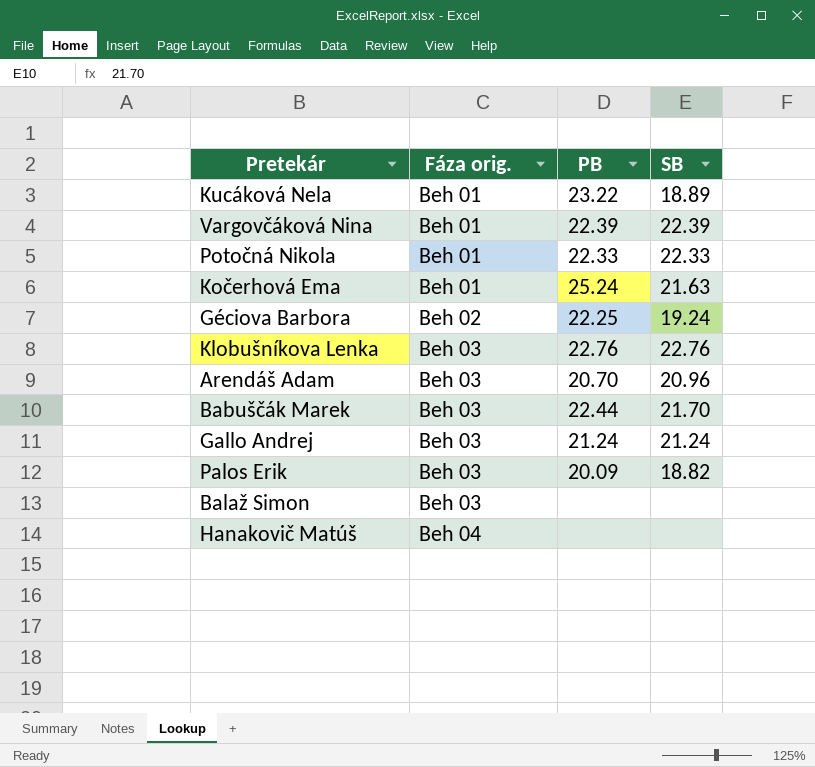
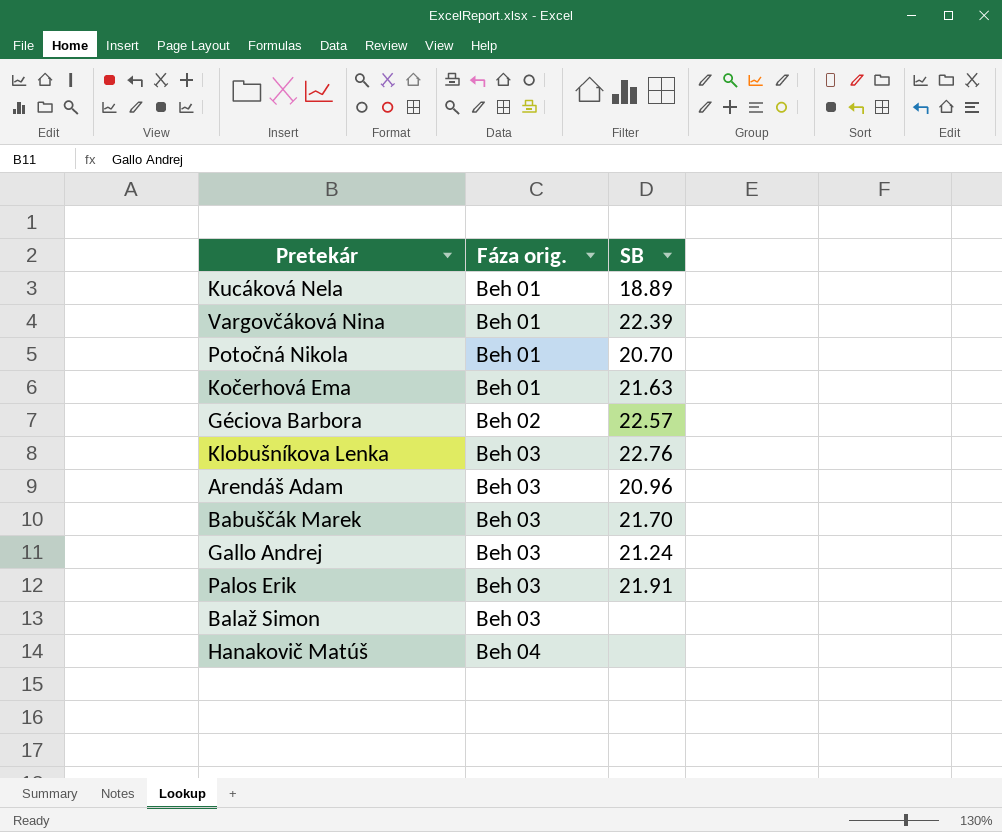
column PB | position: 3 -> none
Potočná Nikola | SB: 22.33 -> 20.70
Géciova Barbora | SB: 19.24 -> 22.57
Palos Erik | SB: 18.82 -> 21.91

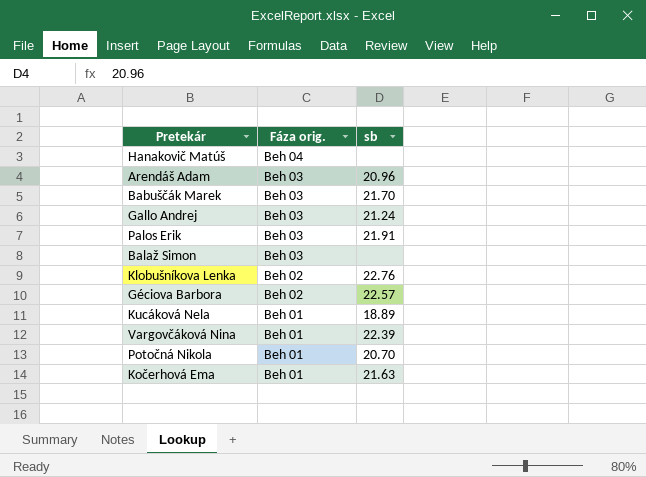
row order: Fáza orig. ascending -> Fáza orig. descending
column name: SB -> sb
Klobušníkova Lenka | Fáza orig.: Beh 03 -> Beh 02

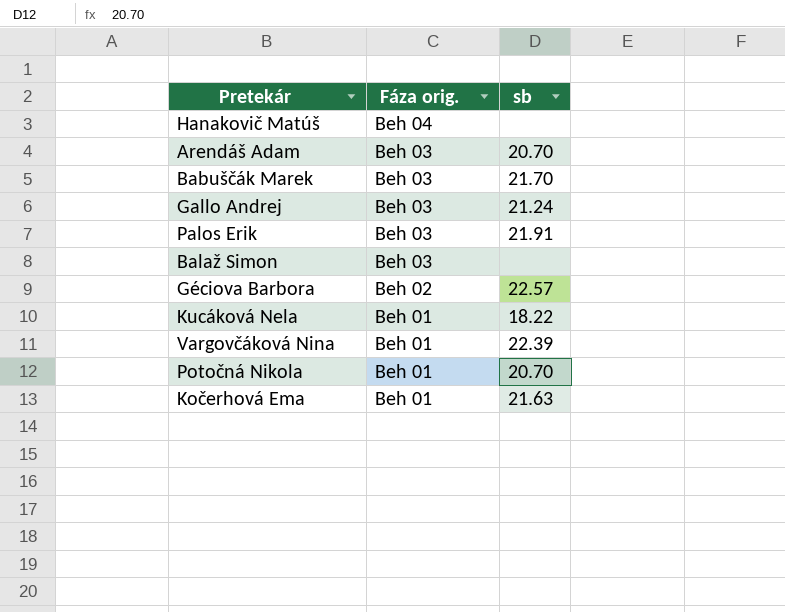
row Klobušníkova Lenka: Beh 02 | 22.76 -> none
Arendáš Adam | sb: 20.96 -> 20.70
Kucáková Nela | sb: 18.89 -> 18.22

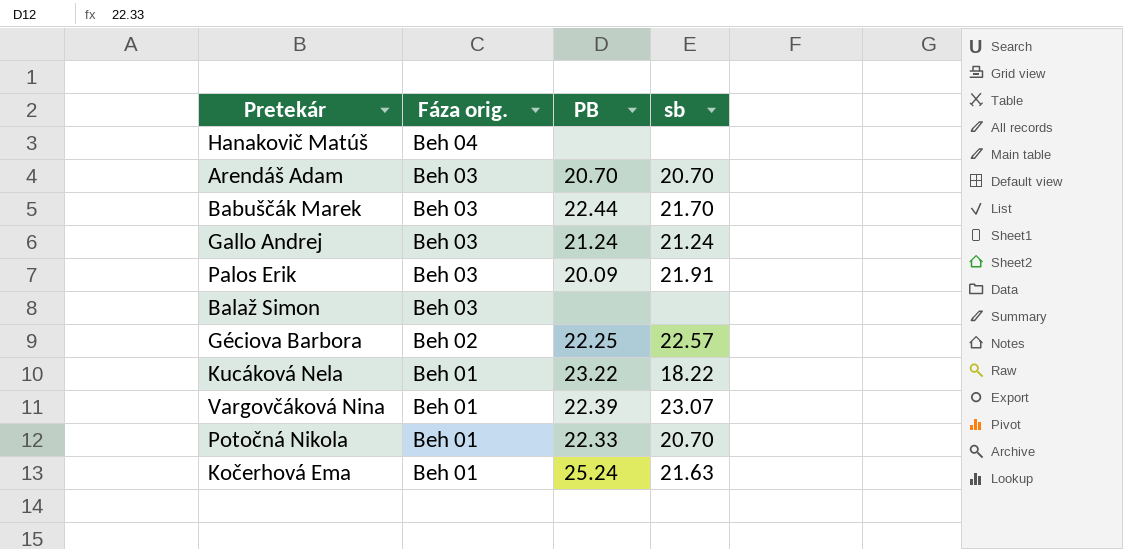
column PB | position: none -> 3
Vargovčáková Nina | sb: 22.39 -> 23.07

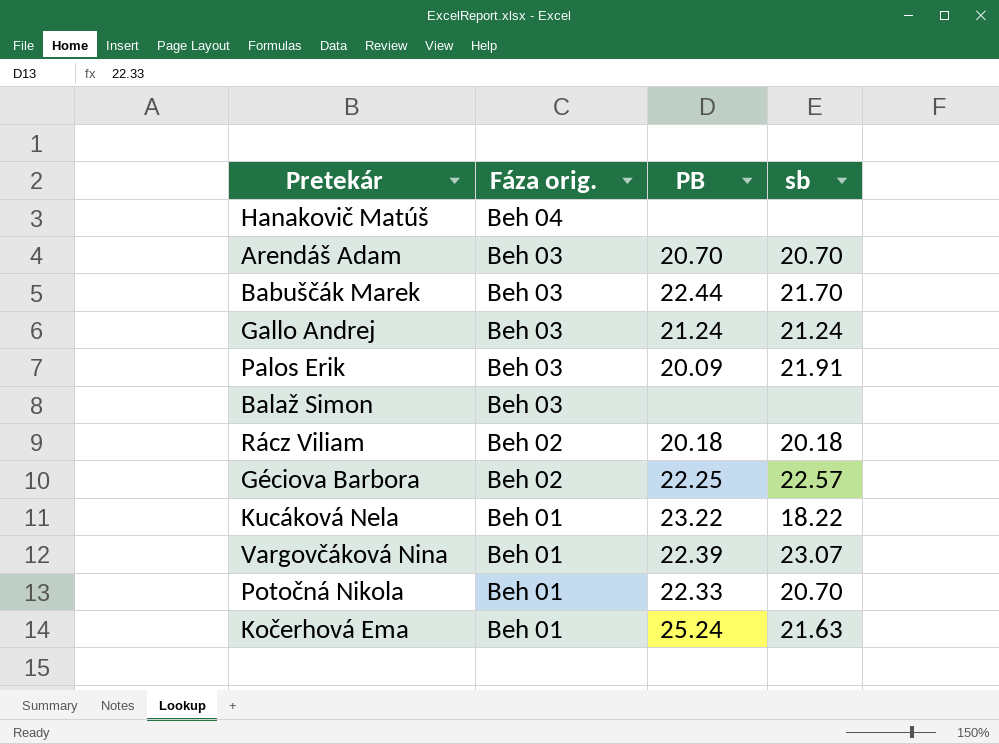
row Rácz Viliam: none -> Beh 02 | 20.18 | 20.18

